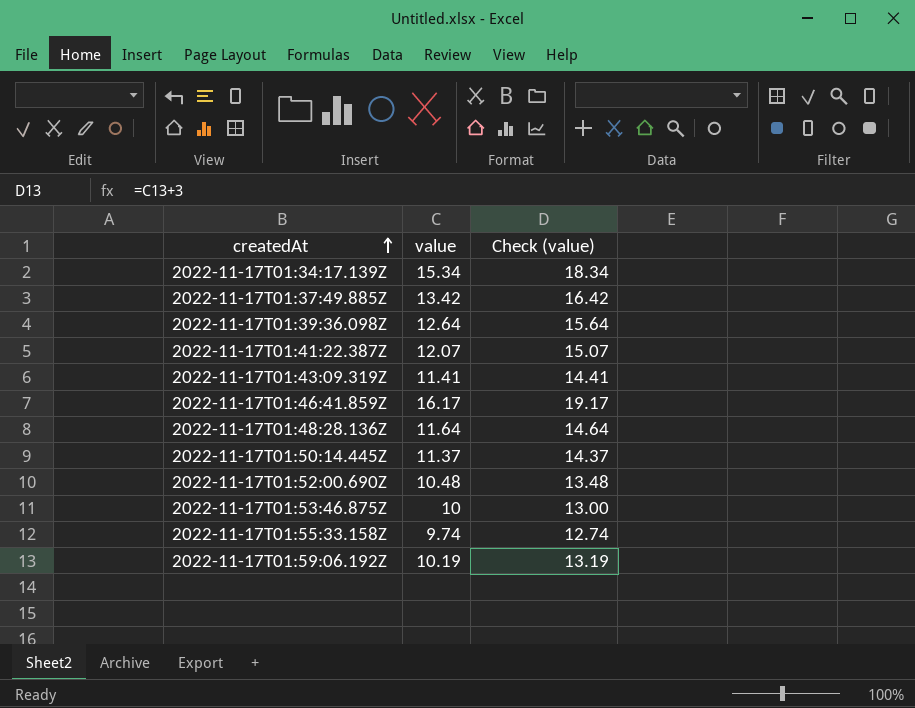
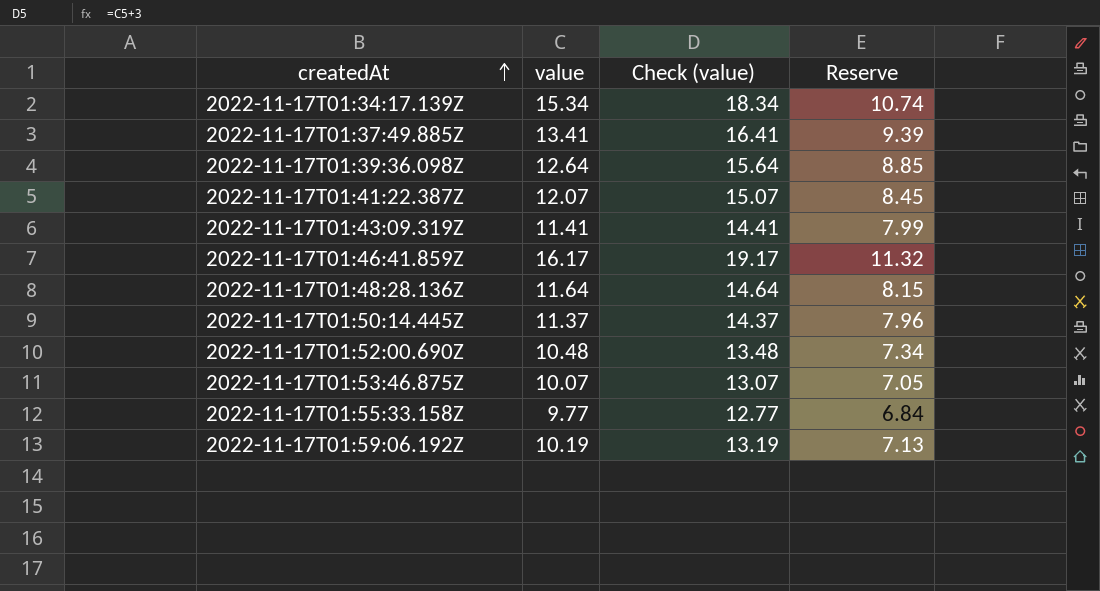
column Reserve | formula: none -> [value] * 0.7
2022-11-17T01:37:49.885Z | value: 13.42 -> 13.41
2022-11-17T01:37:49.885Z | Check (value): 16.42 -> 16.41
2022-11-17T01:53:46.875Z | value: 10 -> 10.07
2022-11-17T01:53:46.875Z | Check (value): 13.00 -> 13.07
2022-11-17T01:55:33.158Z | value: 9.74 -> 9.77
2022-11-17T01:55:33.158Z | Check (value): 12.74 -> 12.77

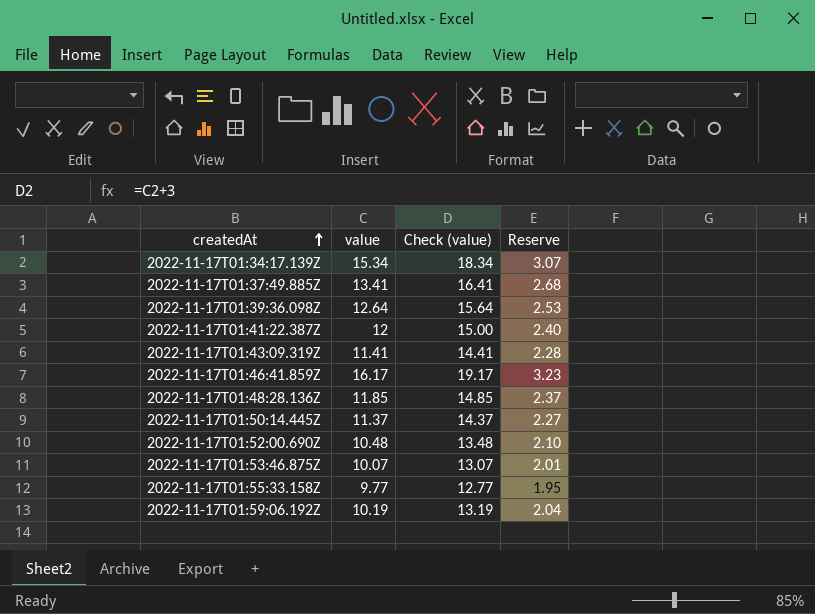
column Reserve | formula: [value] * 0.7 -> [value] * 0.2
2022-11-17T01:41:22.387Z | value: 12.07 -> 12
2022-11-17T01:41:22.387Z | Check (value): 15.07 -> 15.00
2022-11-17T01:48:28.136Z | value: 11.64 -> 11.85
2022-11-17T01:48:28.136Z | Check (value): 14.64 -> 14.85

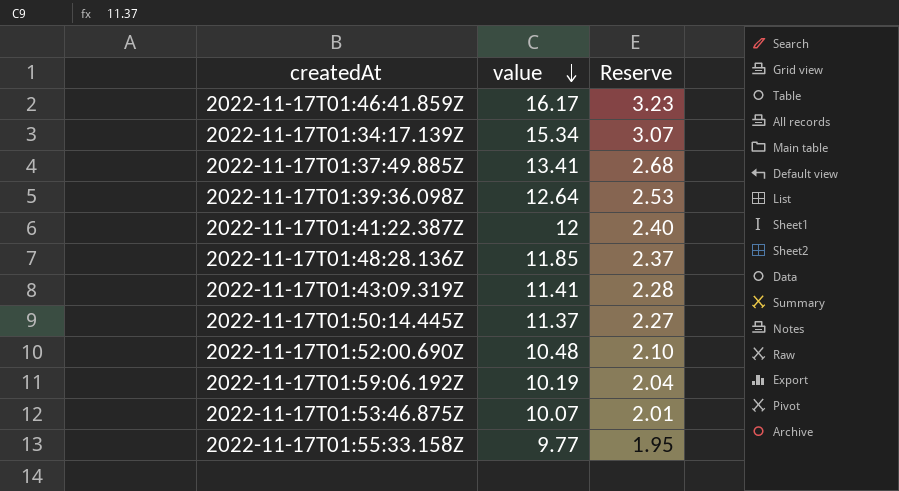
row order: createdAt ascending -> value descending
column Check (value) | formula: [value] + 3 -> none

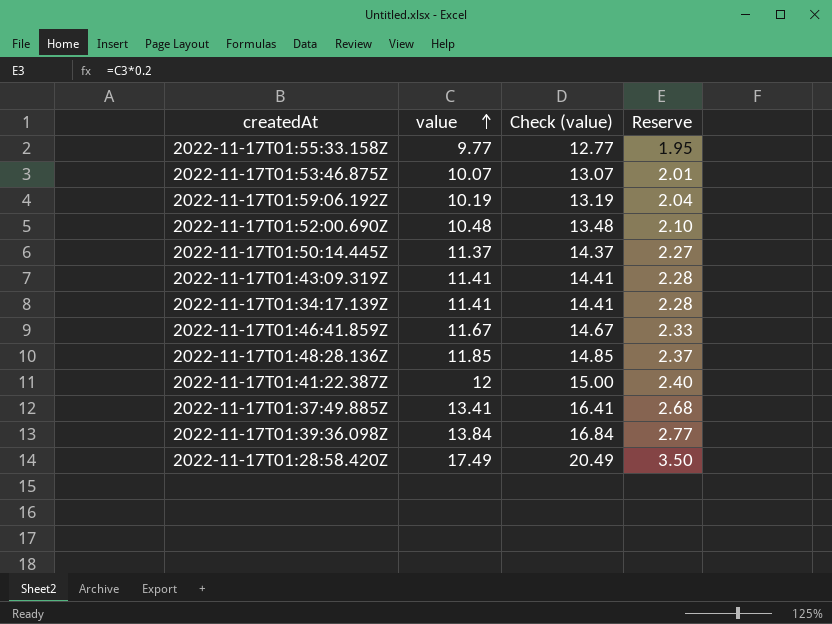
row order: value descending -> value ascending
column Check (value) | formula: none -> [value] + 3
2022-11-17T01:34:17.139Z | value: 15.34 -> 11.41
2022-11-17T01:34:17.139Z | Reserve: 3.07 -> 2.28
2022-11-17T01:46:41.859Z | value: 16.17 -> 11.67
2022-11-17T01:46:41.859Z | Reserve: 3.23 -> 2.33
2022-11-17T01:39:36.098Z | value: 12.64 -> 13.84
2022-11-17T01:39:36.098Z | Reserve: 2.53 -> 2.77
row 2022-11-17T01:28:58.420Z: none -> 17.49 | 20.49 | 3.50

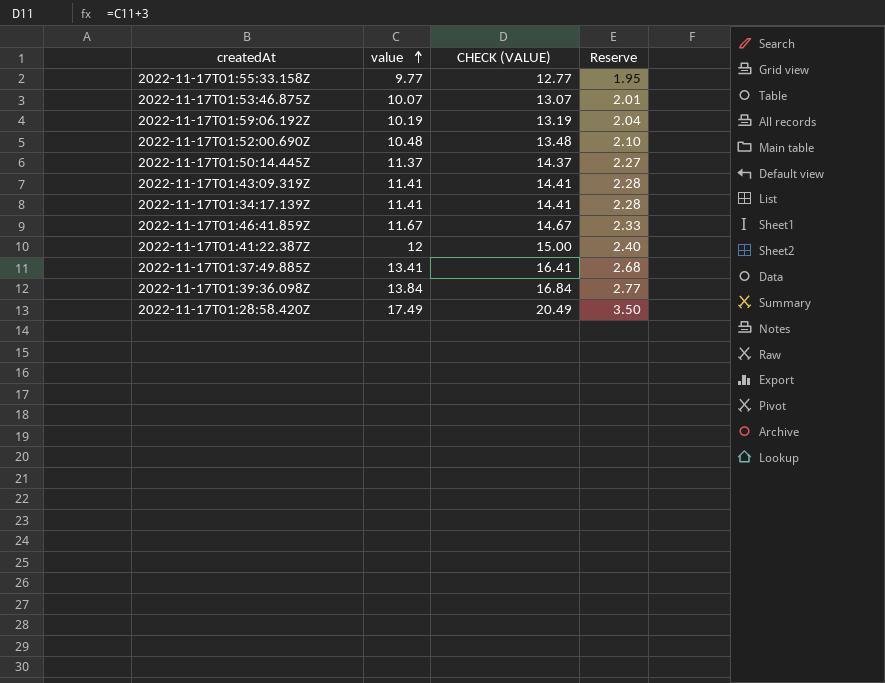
column name: Check (value) -> CHECK (VALUE)
row 2022-11-17T01:48:28.136Z: 11.85 | 14.85 | 2.37 -> none

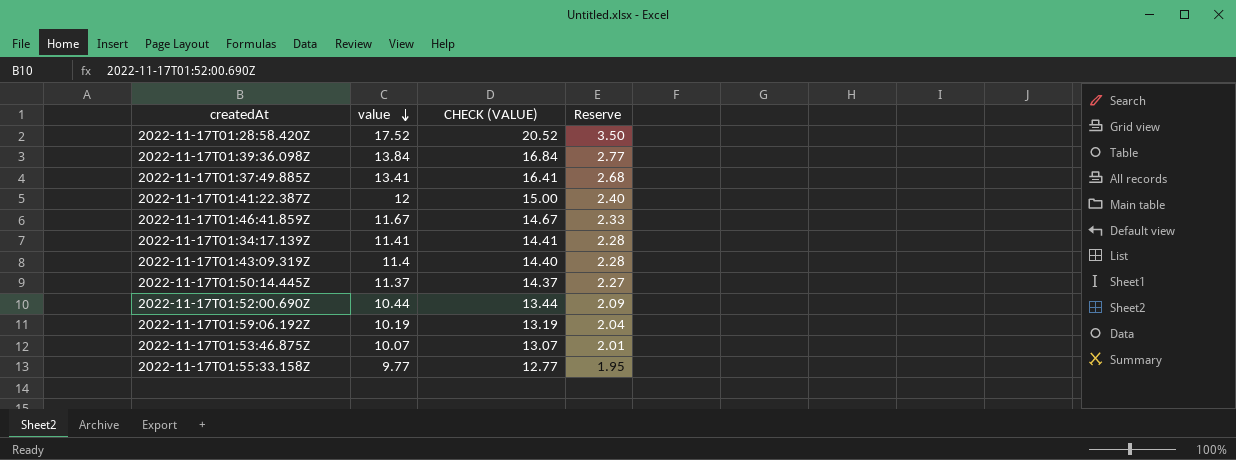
row order: value ascending -> value descending
2022-11-17T01:28:58.420Z | value: 17.49 -> 17.52
2022-11-17T01:28:58.420Z | CHECK (VALUE): 20.49 -> 20.52
2022-11-17T01:43:09.319Z | value: 11.41 -> 11.4
2022-11-17T01:43:09.319Z | CHECK (VALUE): 14.41 -> 14.40
2022-11-17T01:52:00.690Z | value: 10.48 -> 10.44
2022-11-17T01:52:00.690Z | CHECK (VALUE): 13.48 -> 13.44
2022-11-17T01:52:00.690Z | Reserve: 2.10 -> 2.09

